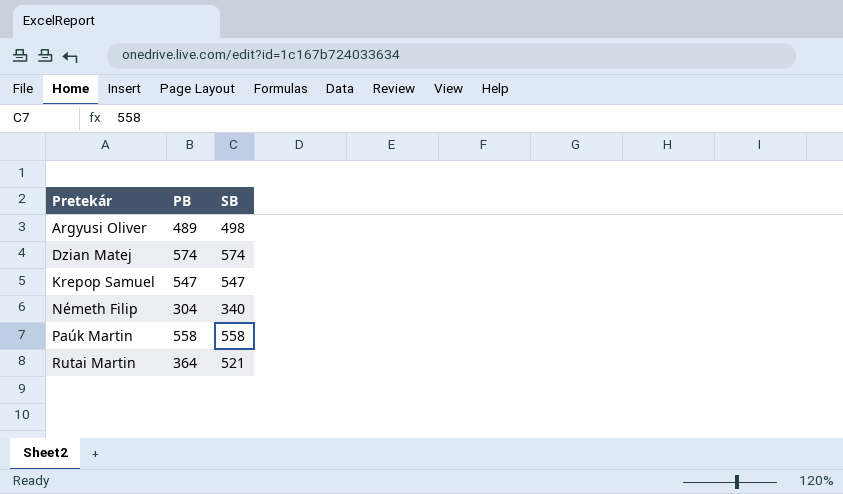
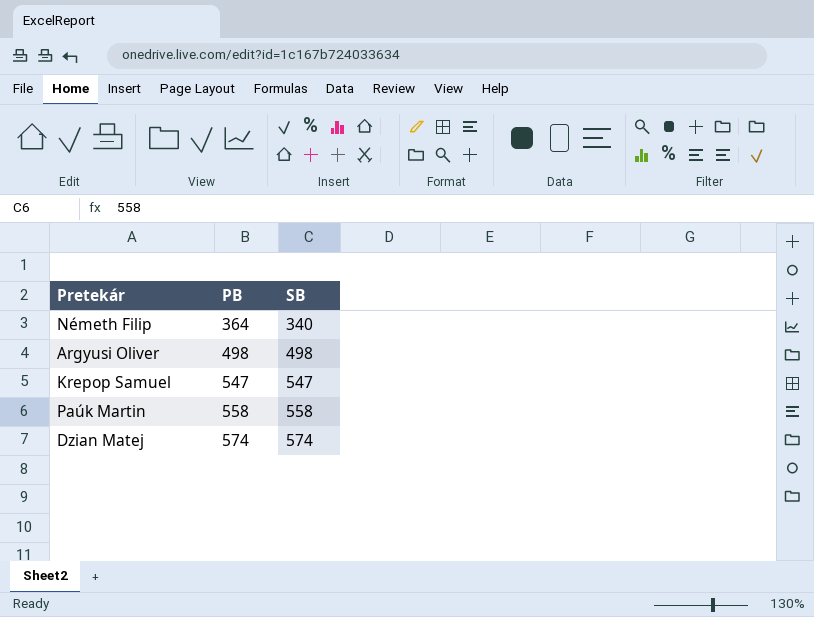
row order: Pretekár ascending -> PB ascending
row Rutai Martin: 364 | 521 -> none
Németh Filip | PB: 304 -> 364
Argyusi Oliver | PB: 489 -> 498

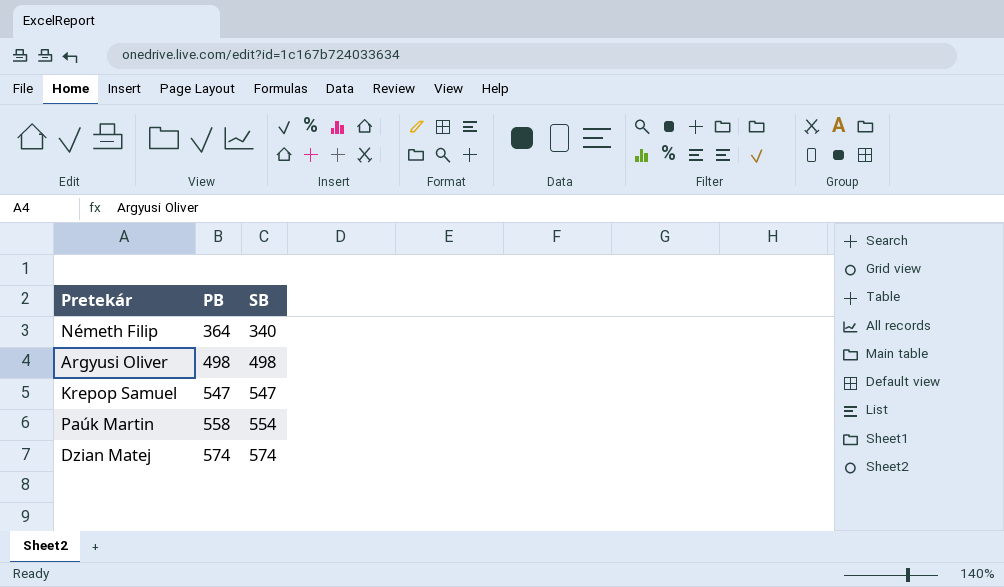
Paúk Martin | SB: 558 -> 554

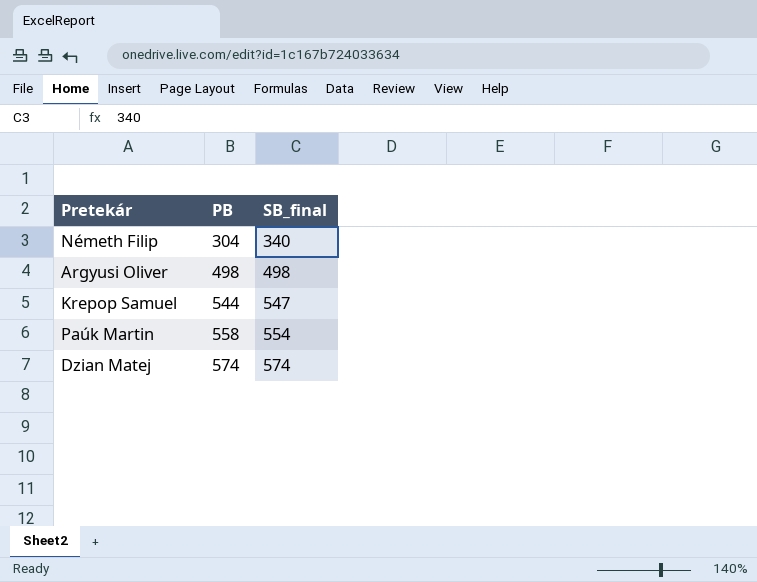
column name: SB -> SB_final
Németh Filip | PB: 364 -> 304
Krepop Samuel | PB: 547 -> 544

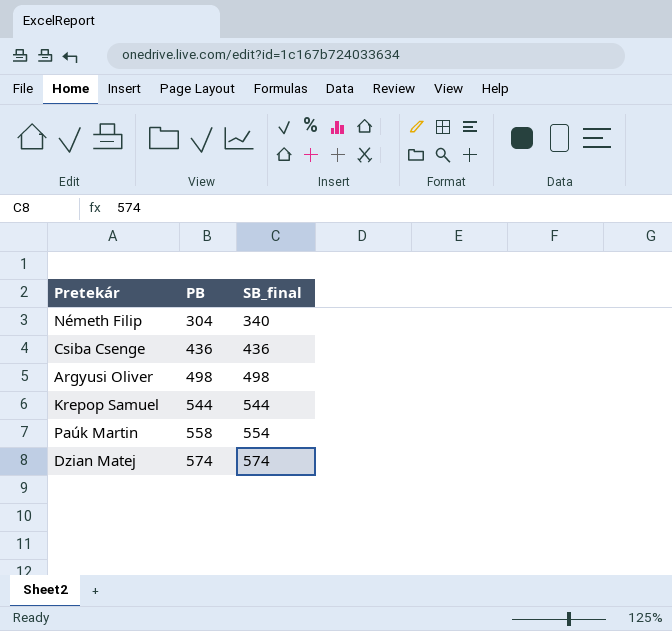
row Csiba Csenge: none -> 436 | 436
Krepop Samuel | SB_final: 547 -> 544

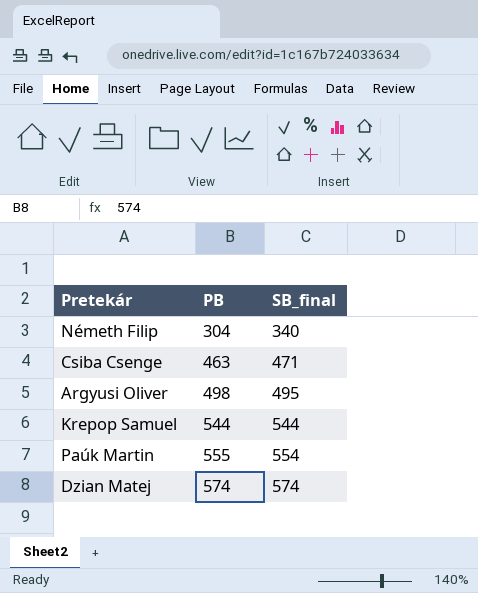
Csiba Csenge | PB: 436 -> 463
Csiba Csenge | SB_final: 436 -> 471
Argyusi Oliver | SB_final: 498 -> 495
Paúk Martin | PB: 558 -> 555

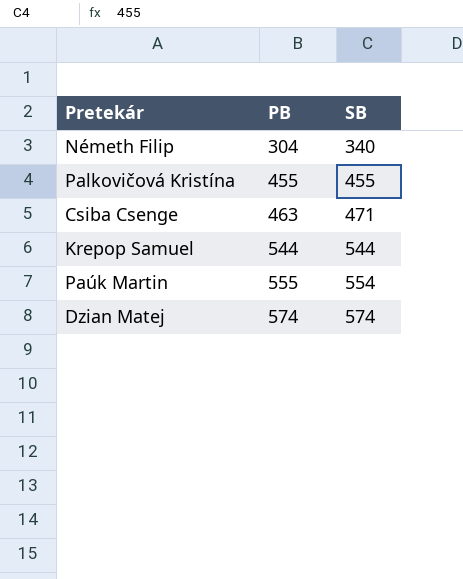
column name: SB_final -> SB
row Argyusi Oliver: 498 | 495 -> none
row Palkovičová Kristína: none -> 455 | 455

